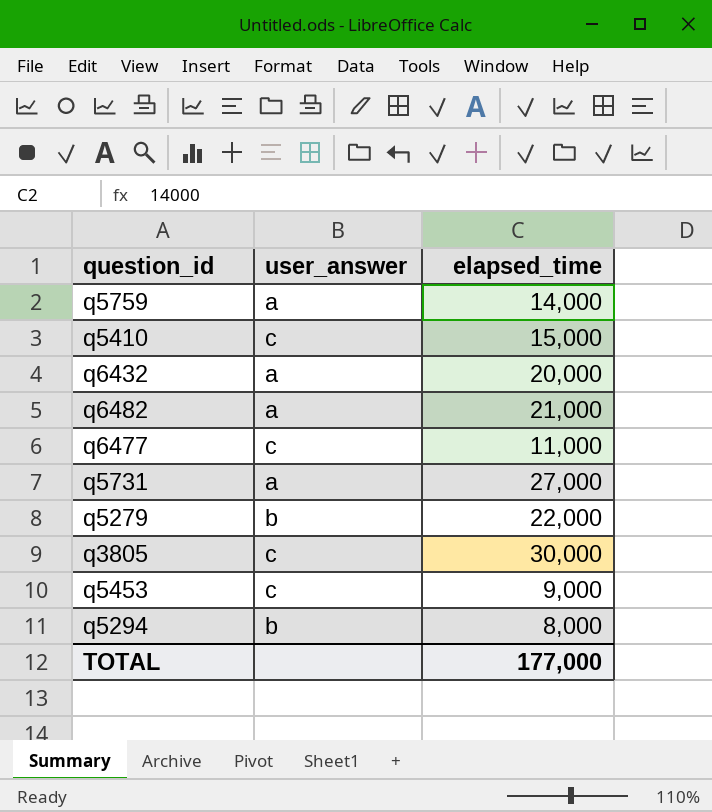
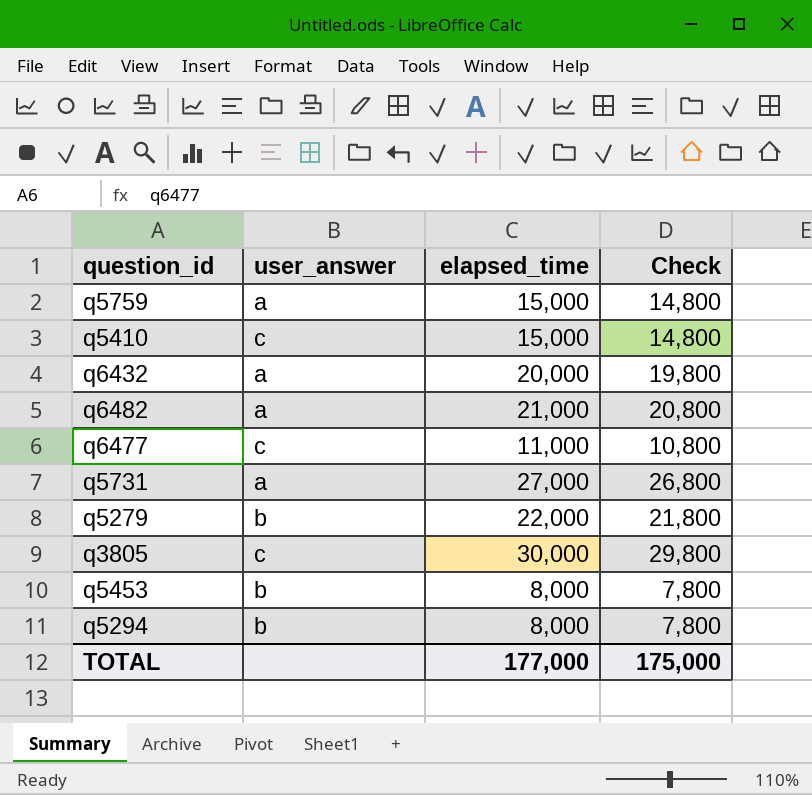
column Check | formula: none -> [elapsed_time] - 200
q5759 | elapsed_time: 14,000 -> 15,000
q5453 | user_answer: c -> b
q5453 | elapsed_time: 9,000 -> 8,000

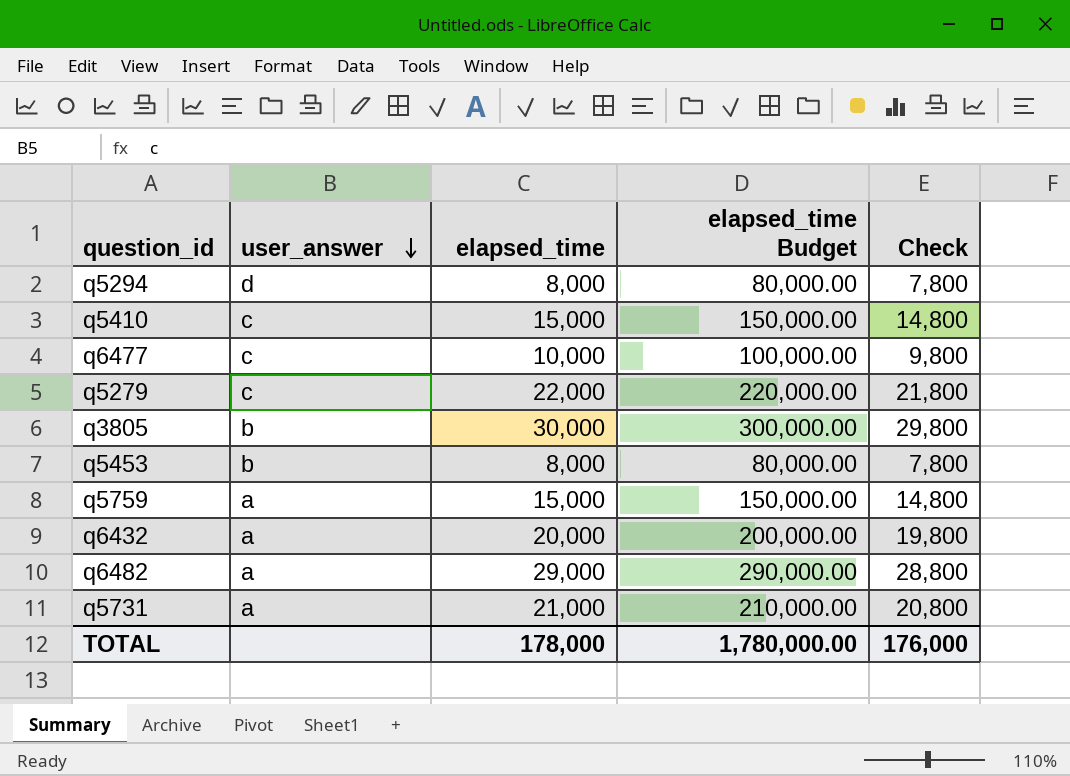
row order: none -> user_answer descending
column elapsed_time Budget | formula: none -> [elapsed_time] * 10
q5294 | user_answer: b -> d
q6477 | elapsed_time: 11,000 -> 10,000
q6477 | Check: 10,800 -> 9,800
q5279 | user_answer: b -> c
q3805 | user_answer: c -> b
q6482 | elapsed_time: 21,000 -> 29,000
q6482 | Check: 20,800 -> 28,800
q5731 | elapsed_time: 27,000 -> 21,000
q5731 | Check: 26,800 -> 20,800
TOTAL | elapsed_time: 177,000 -> 178,000
TOTAL | Check: 175,000 -> 176,000

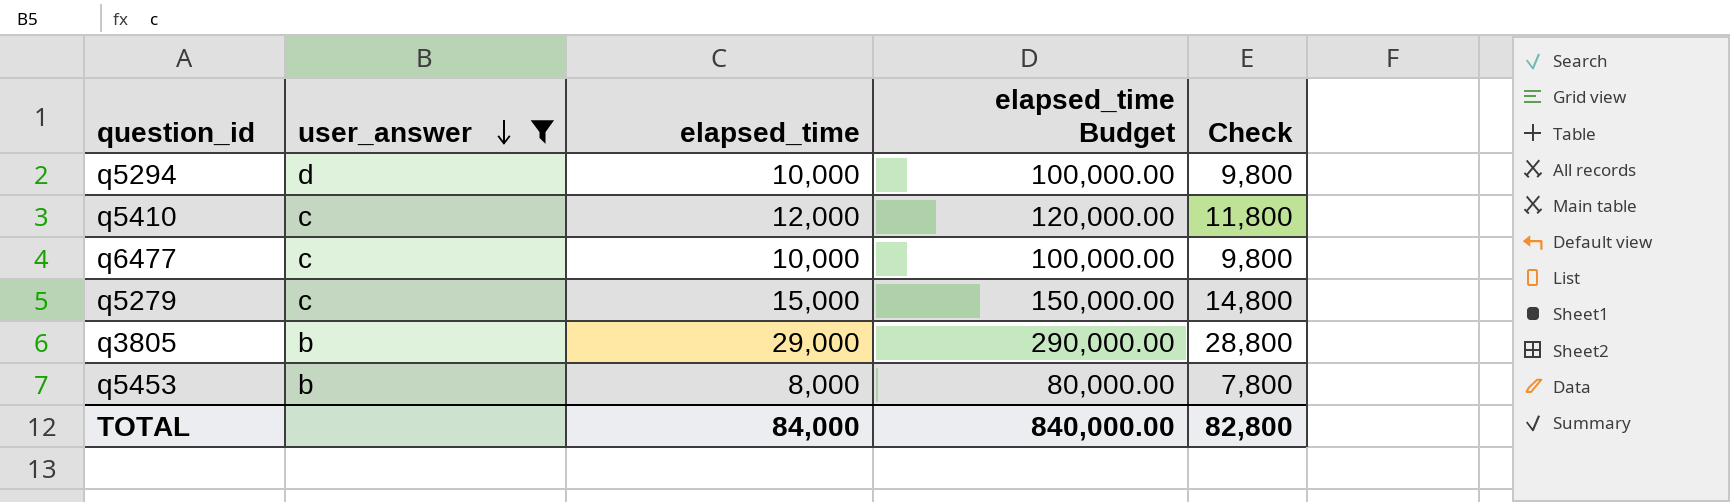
filter: none -> user_answer != a
q5294 | elapsed_time: 8,000 -> 10,000
q5294 | elapsed_time Budget: 80,000.00 -> 100,000.00
q5294 | Check: 7,800 -> 9,800
q5410 | elapsed_time: 15,000 -> 12,000
q5410 | elapsed_time Budget: 150,000.00 -> 120,000.00
q5410 | Check: 14,800 -> 11,800
q5279 | elapsed_time: 22,000 -> 15,000
q5279 | elapsed_time Budget: 220,000.00 -> 150,000.00
q5279 | Check: 21,800 -> 14,800
q3805 | elapsed_time: 30,000 -> 29,000
q3805 | elapsed_time Budget: 300,000.00 -> 290,000.00
q3805 | Check: 29,800 -> 28,800
TOTAL | elapsed_time: 178,000 -> 84,000
TOTAL | elapsed_time Budget: 1,780,000.00 -> 840,000.00
TOTAL | Check: 176,000 -> 82,800

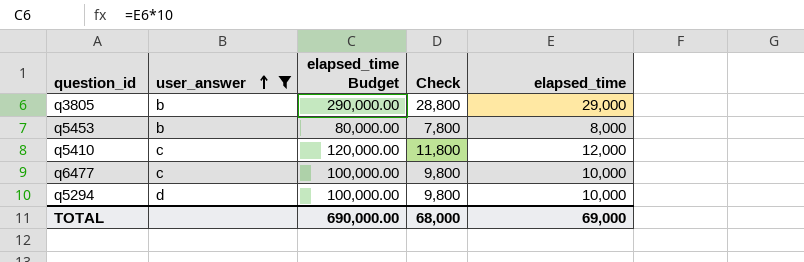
row order: user_answer descending -> user_answer ascending
column elapsed_time | position: 3 -> 5
row q5279: c | 15,000 | 150,000.00 | 14,800 -> none
TOTAL | elapsed_time Budget: 840,000.00 -> 690,000.00
TOTAL | Check: 82,800 -> 68,000
TOTAL | elapsed_time: 84,000 -> 69,000

